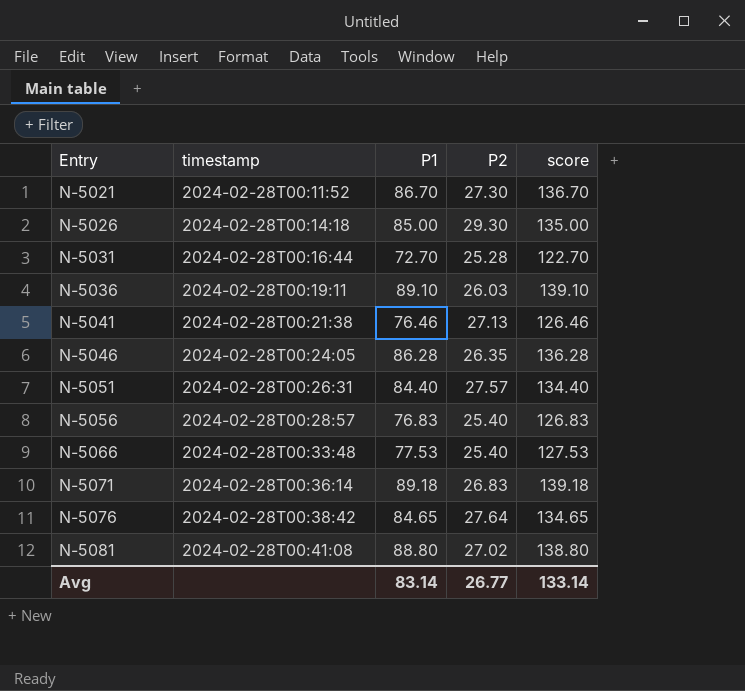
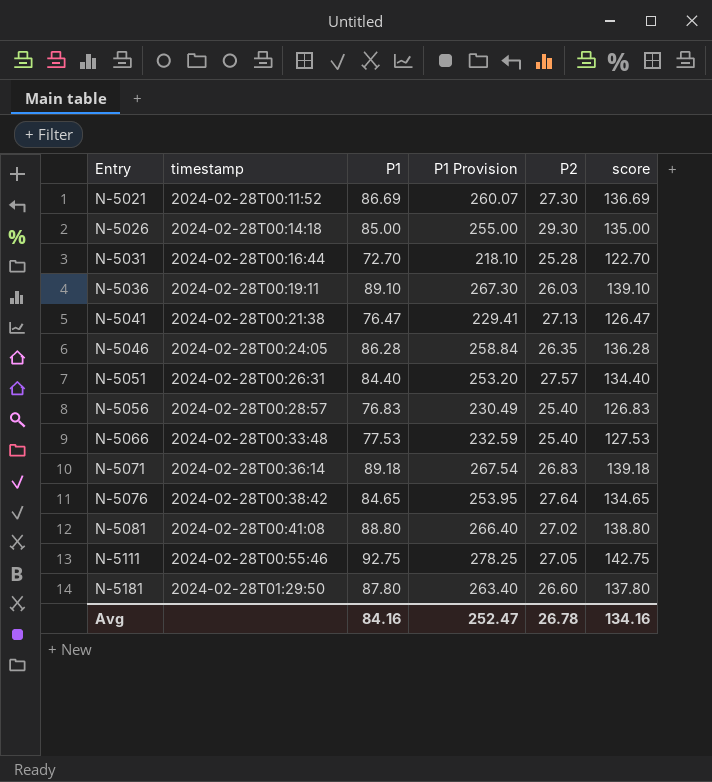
column P1 Provision | formula: none -> [P1] * 3
N-5021 | P1: 86.70 -> 86.69
N-5021 | score: 136.70 -> 136.69
N-5041 | P1: 76.46 -> 76.47
N-5041 | score: 126.46 -> 126.47
row N-5111: none -> 2024-02-28T00:55:46 | 92.75 | 278.25 | 27.05 | 142.75
row N-5181: none -> 2024-02-28T01:29:50 | 87.80 | 263.40 | 26.60 | 137.80
Avg | P1: 83.14 -> 84.16
Avg | P2: 26.77 -> 26.78
Avg | score: 133.14 -> 134.16

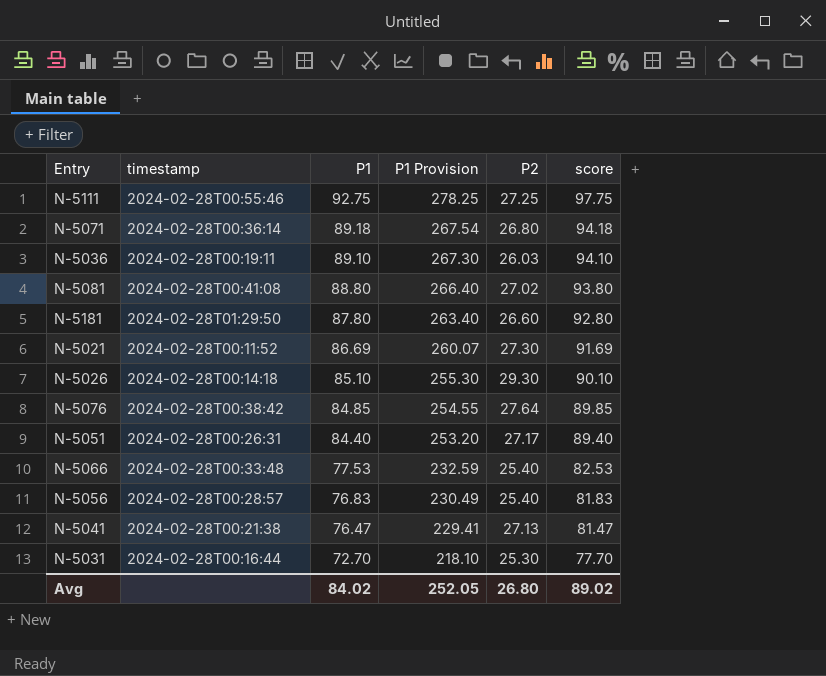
row order: Entry ascending -> P1 descending
column score | formula: [P1] + 50 -> [P1] + 5
row N-5046: 2024-02-28T00:24:05 | 86.28 | 258.84 | 26.35 | 136.28 -> none
N-5111 | P2: 27.05 -> 27.25
N-5071 | P2: 26.83 -> 26.80
N-5026 | P1: 85.00 -> 85.10
N-5026 | P1 Provision: 255.00 -> 255.30
N-5076 | P1: 84.65 -> 84.85
N-5076 | P1 Provision: 253.95 -> 254.55
N-5051 | P2: 27.57 -> 27.17
N-5031 | P2: 25.28 -> 25.30
Avg | P1: 84.16 -> 84.02
Avg | P1 Provision: 252.47 -> 252.05
Avg | P2: 26.78 -> 26.80
Avg | score: 134.16 -> 89.02

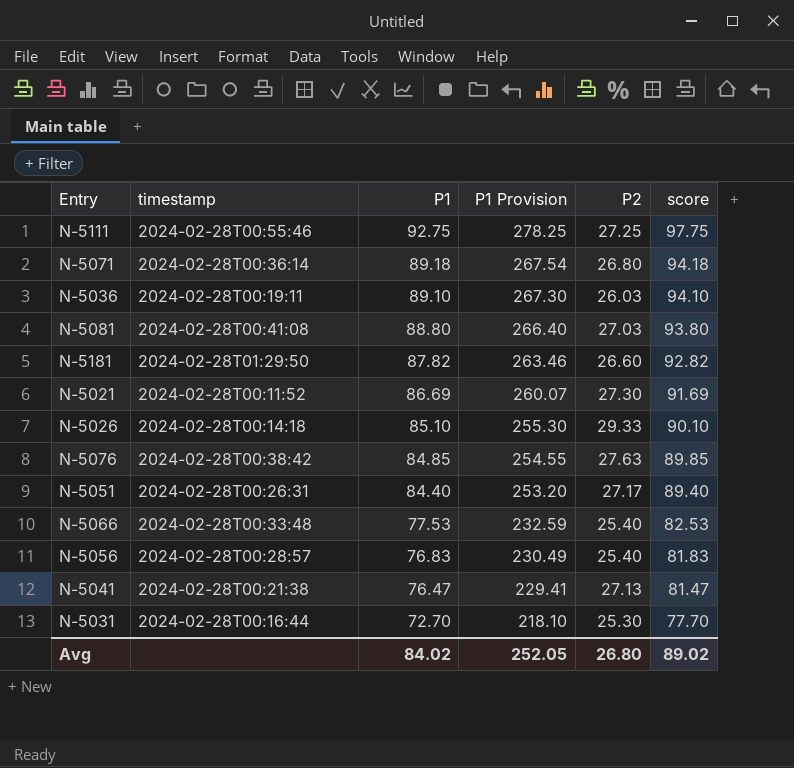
N-5081 | P2: 27.02 -> 27.03
N-5181 | P1: 87.80 -> 87.82
N-5181 | P1 Provision: 263.40 -> 263.46
N-5181 | score: 92.80 -> 92.82
N-5026 | P2: 29.30 -> 29.33
N-5076 | P2: 27.64 -> 27.63

